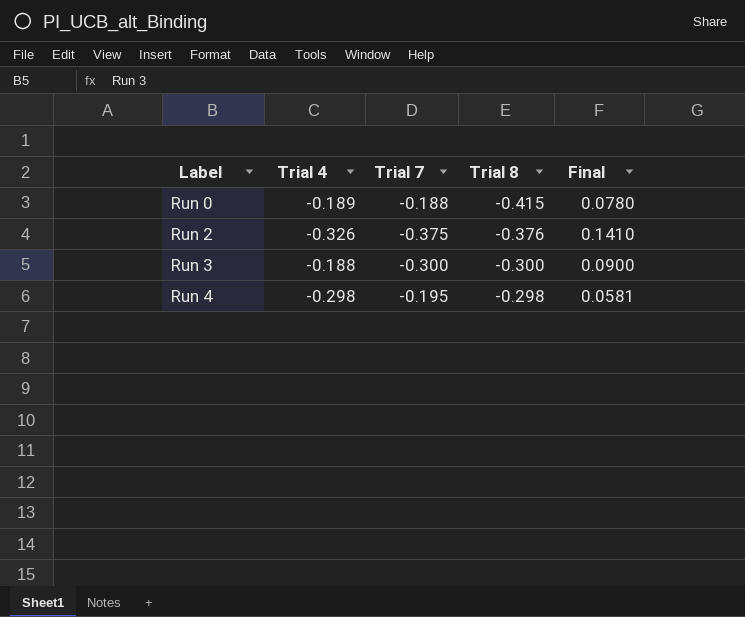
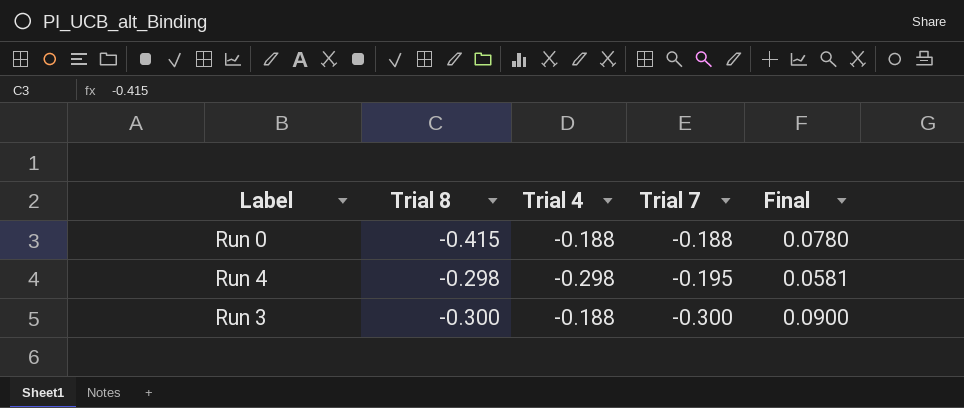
row order: Label ascending -> Trial 7 descending
column Trial 8 | position: 4 -> 2
row Run 2: -0.326 | -0.375 | -0.376 | 0.1410 -> none
Run 0 | Trial 4: -0.189 -> -0.188

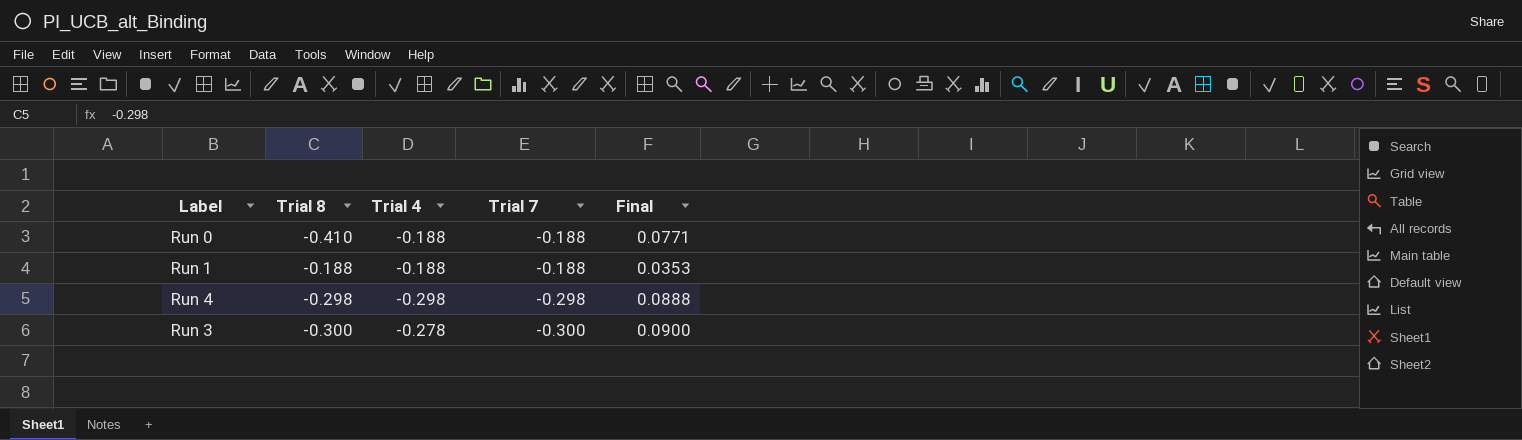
Run 0 | Trial 8: -0.415 -> -0.410
Run 0 | Final: 0.0780 -> 0.0771
row Run 1: none -> -0.188 | -0.188 | -0.188 | 0.0353
Run 4 | Trial 7: -0.195 -> -0.298
Run 4 | Final: 0.0581 -> 0.0888
Run 3 | Trial 4: -0.188 -> -0.278

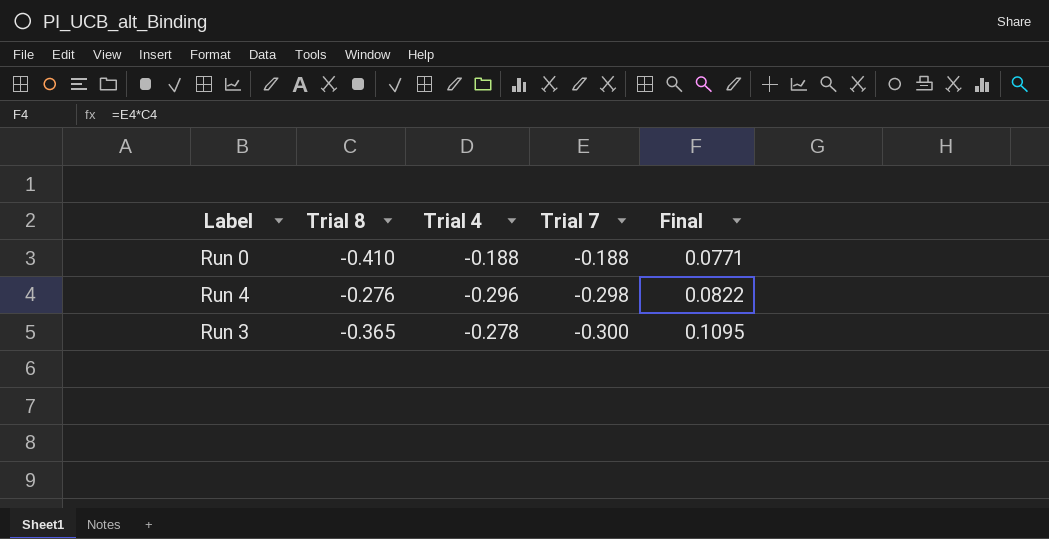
row Run 1: -0.188 | -0.188 | -0.188 | 0.0353 -> none
Run 4 | Trial 8: -0.298 -> -0.276
Run 4 | Trial 4: -0.298 -> -0.296
Run 4 | Final: 0.0888 -> 0.0822
Run 3 | Trial 8: -0.300 -> -0.365
Run 3 | Final: 0.0900 -> 0.1095

